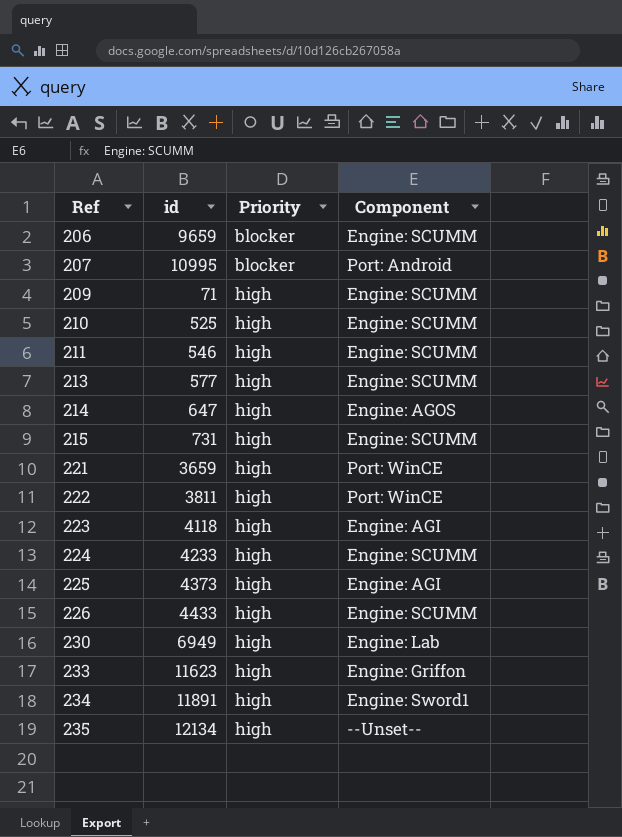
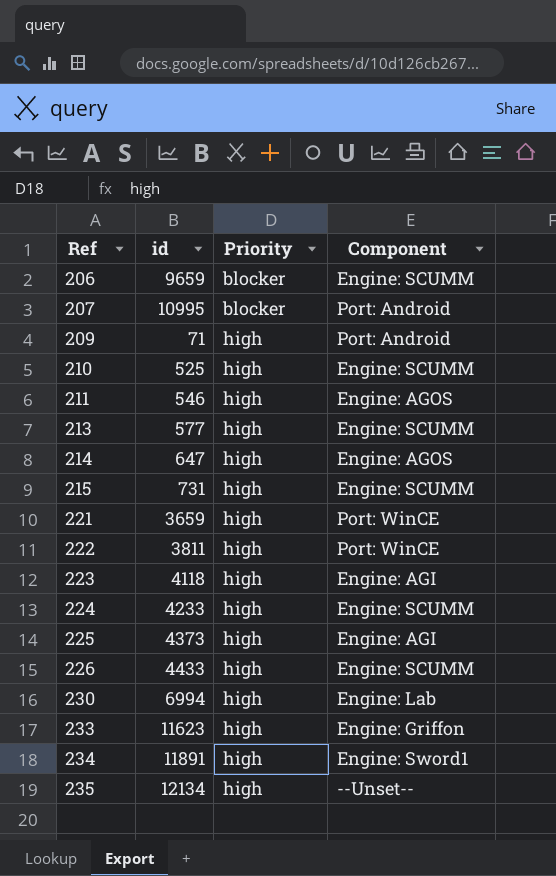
209 | Component: Engine: SCUMM -> Port: Android
211 | Component: Engine: SCUMM -> Engine: AGOS
230 | id: 6949 -> 6994

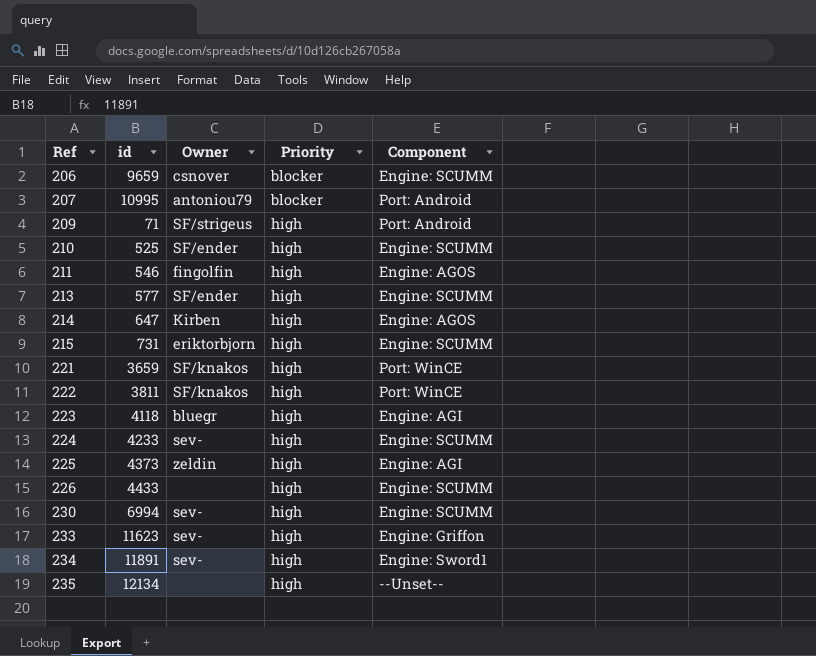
column Owner | position: none -> 3
230 | Component: Engine: Lab -> Engine: SCUMM

